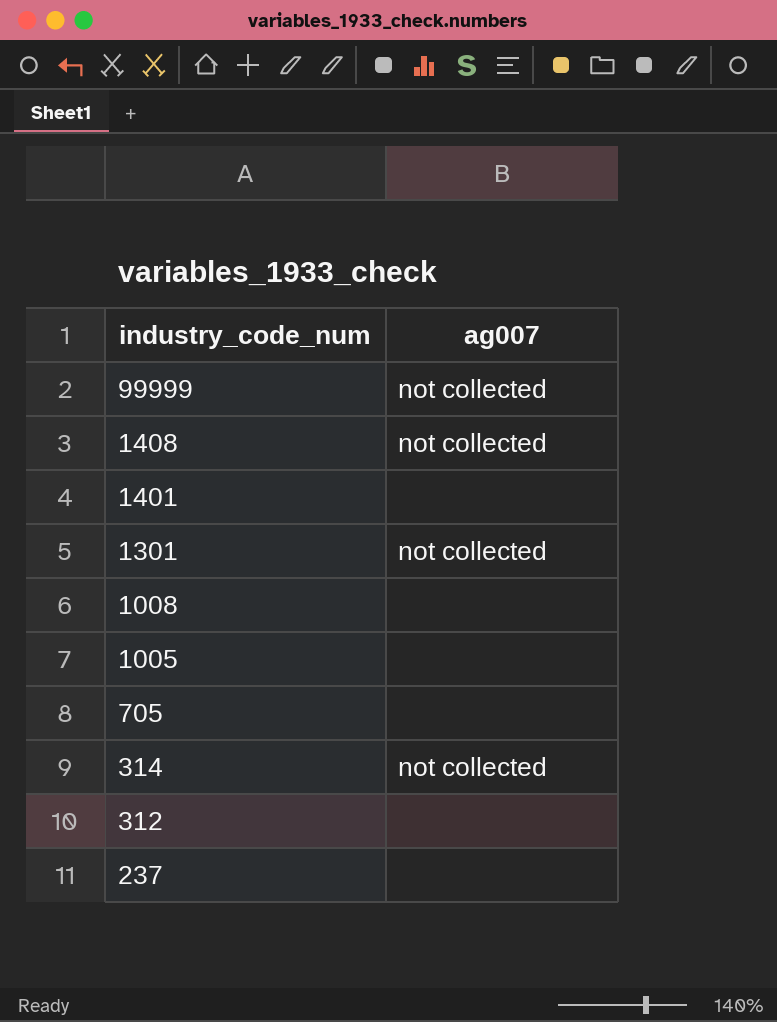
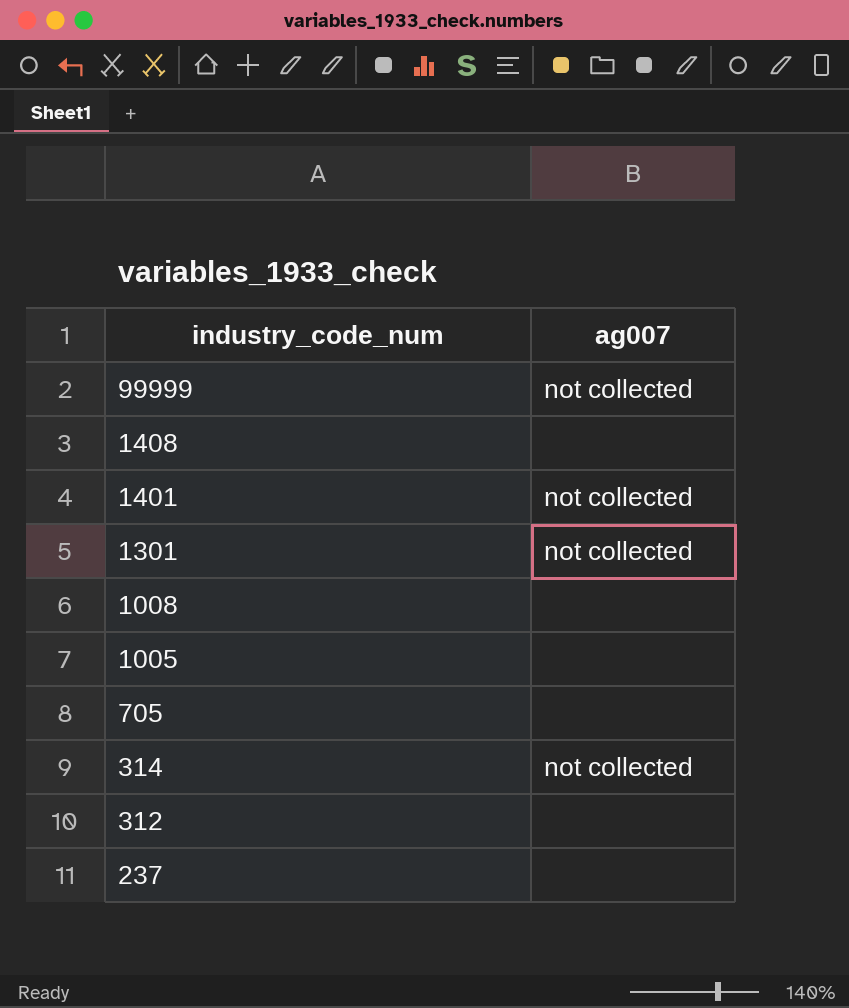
1408 | ag007: not collected -> none
1401 | ag007: none -> not collected

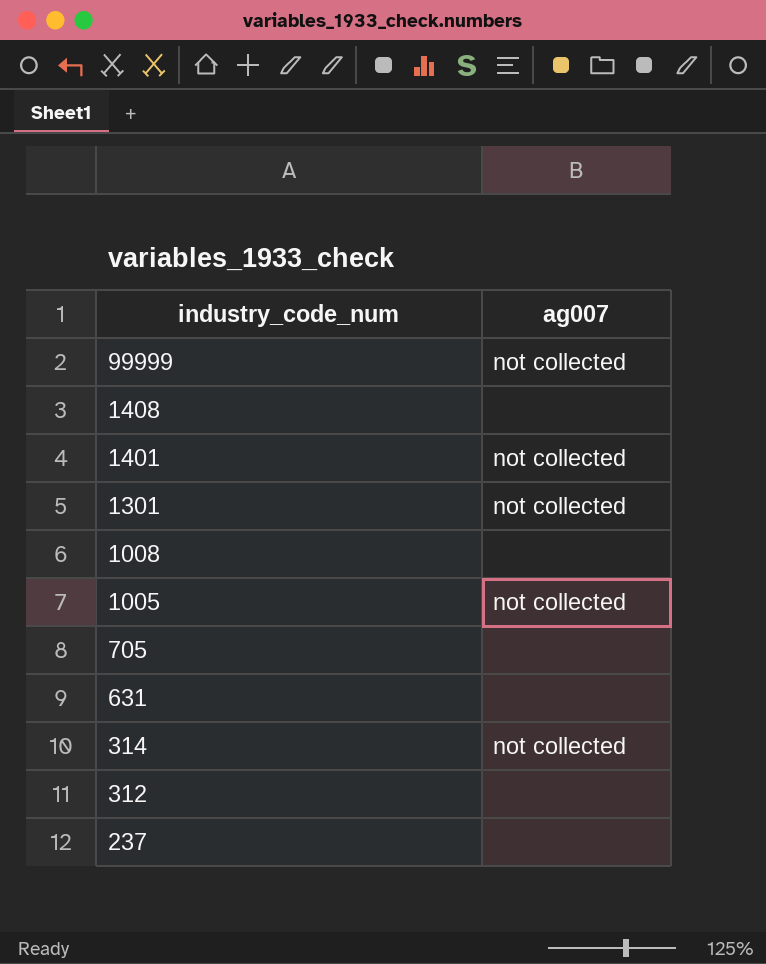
1005 | ag007: none -> not collected
row 631: none -> none

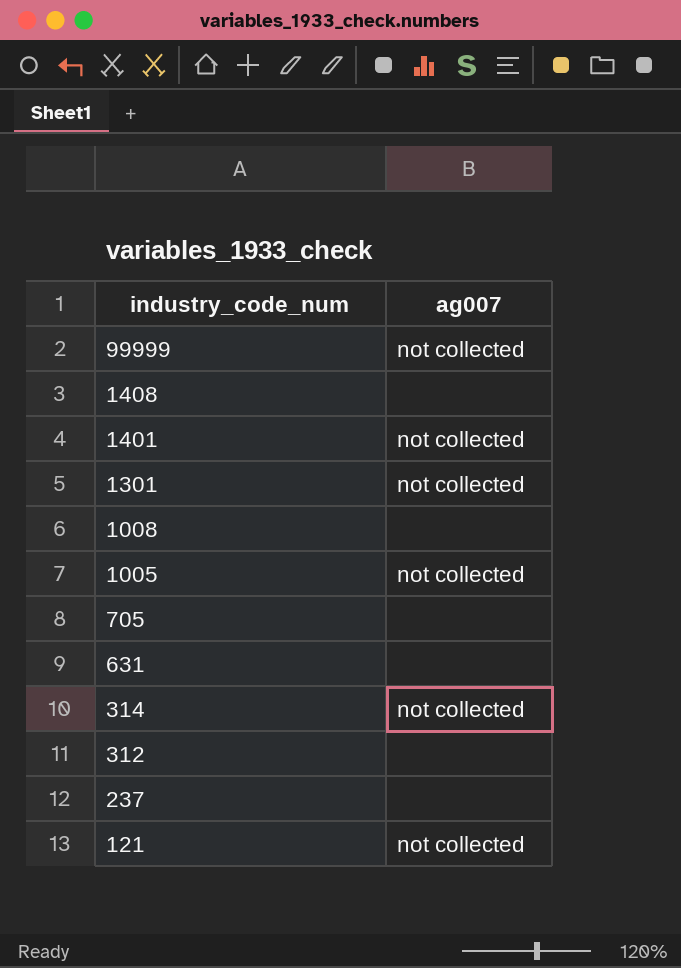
row 121: none -> not collected

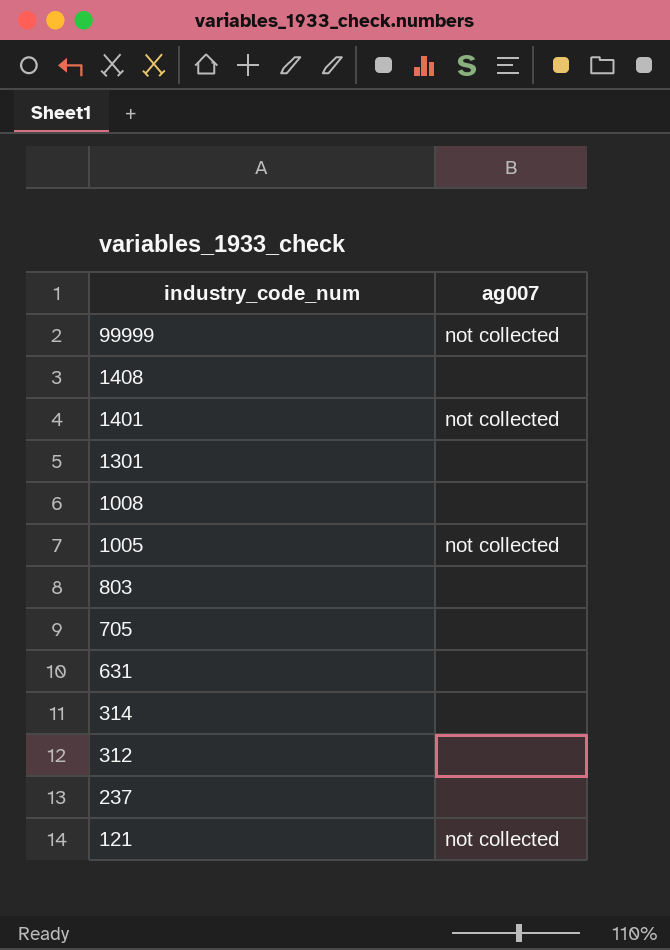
1301 | ag007: not collected -> none
row 803: none -> none
314 | ag007: not collected -> none

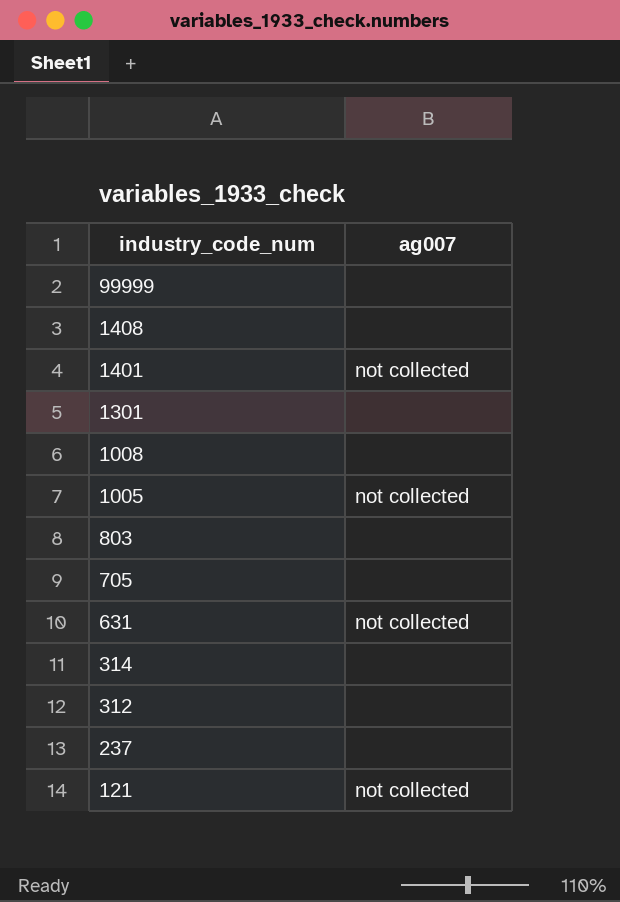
99999 | ag007: not collected -> none
631 | ag007: none -> not collected

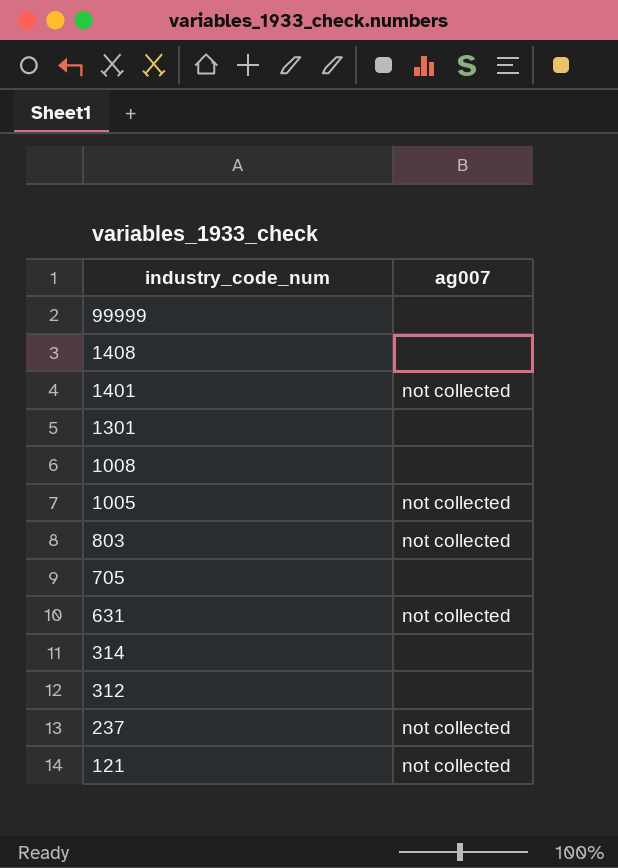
803 | ag007: none -> not collected
237 | ag007: none -> not collected

